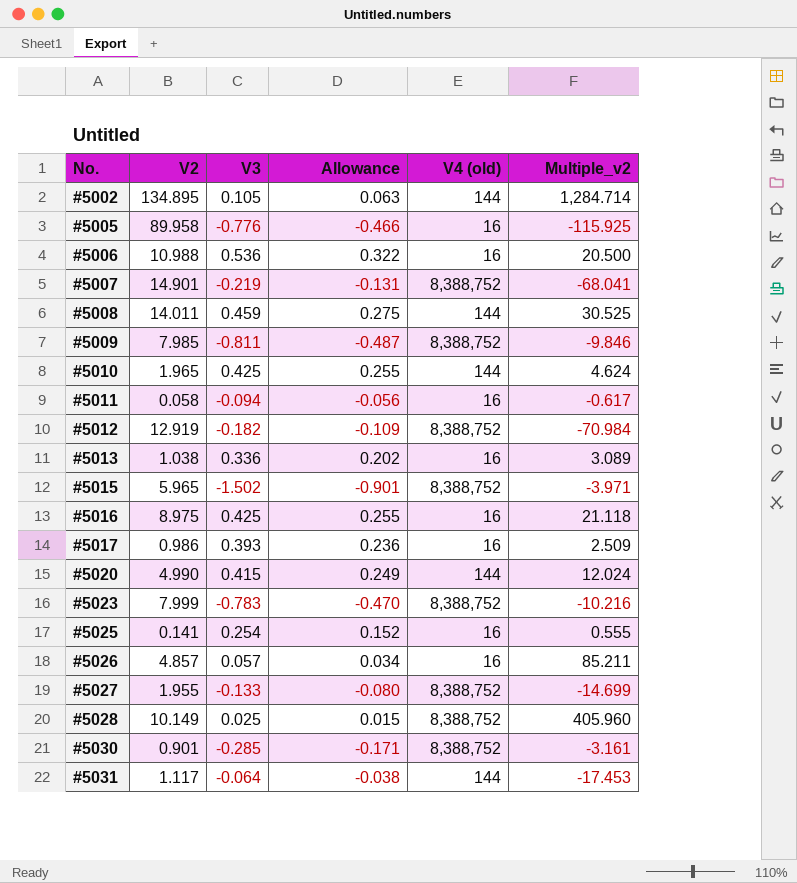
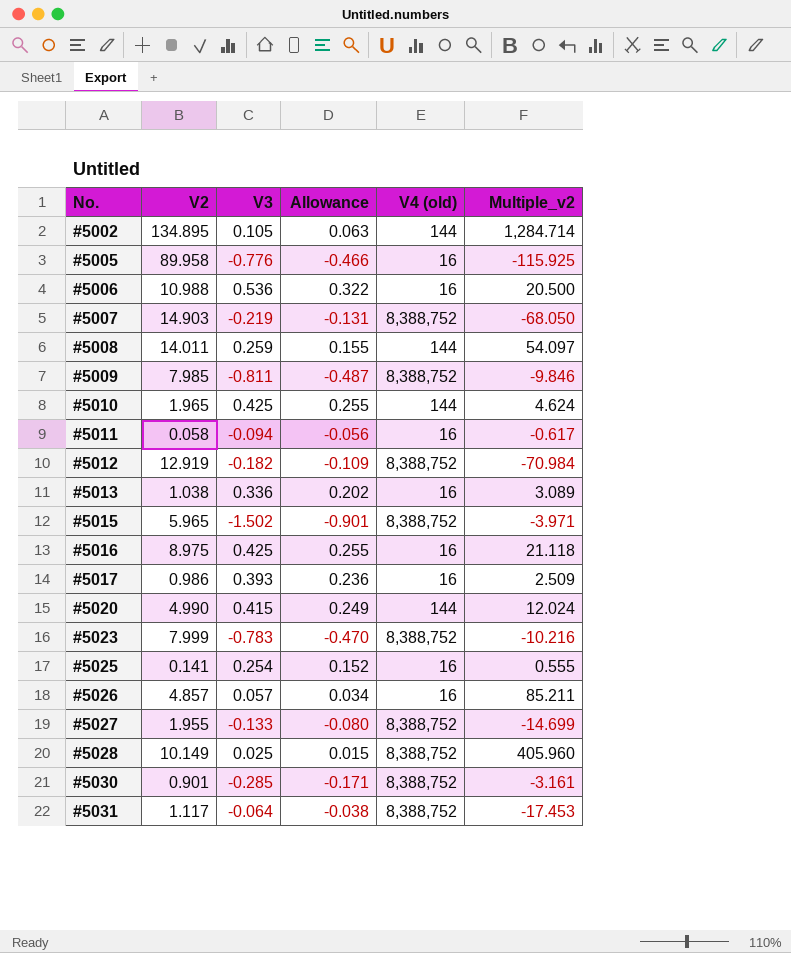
#5007 | V2: 14.901 -> 14.903
#5007 | Multiple_v2: -68.041 -> -68.050
#5008 | V3: 0.459 -> 0.259
#5008 | Allowance: 0.275 -> 0.155
#5008 | Multiple_v2: 30.525 -> 54.097
#5031 | V4 (old): 144 -> 8,388,752

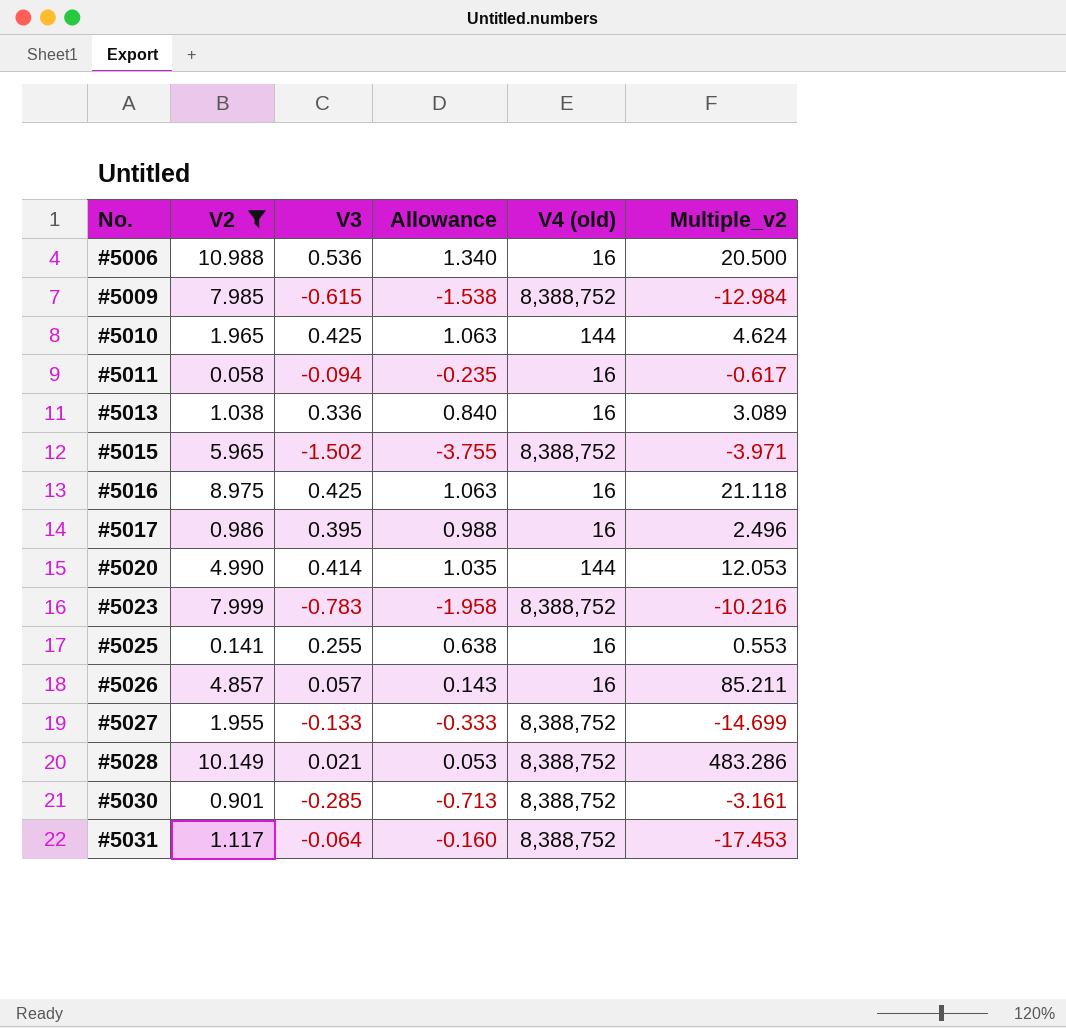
filter: none -> V2 <= 10.988
column Allowance | formula: [V3] * 0.6 -> [V3] * 2.5
#5009 | V3: -0.811 -> -0.615
#5009 | Multiple_v2: -9.846 -> -12.984
#5017 | V3: 0.393 -> 0.395
#5017 | Multiple_v2: 2.509 -> 2.496
#5020 | V3: 0.415 -> 0.414
#5020 | Multiple_v2: 12.024 -> 12.053
#5025 | V3: 0.254 -> 0.255
#5025 | Multiple_v2: 0.555 -> 0.553
#5028 | V3: 0.025 -> 0.021
#5028 | Multiple_v2: 405.960 -> 483.286

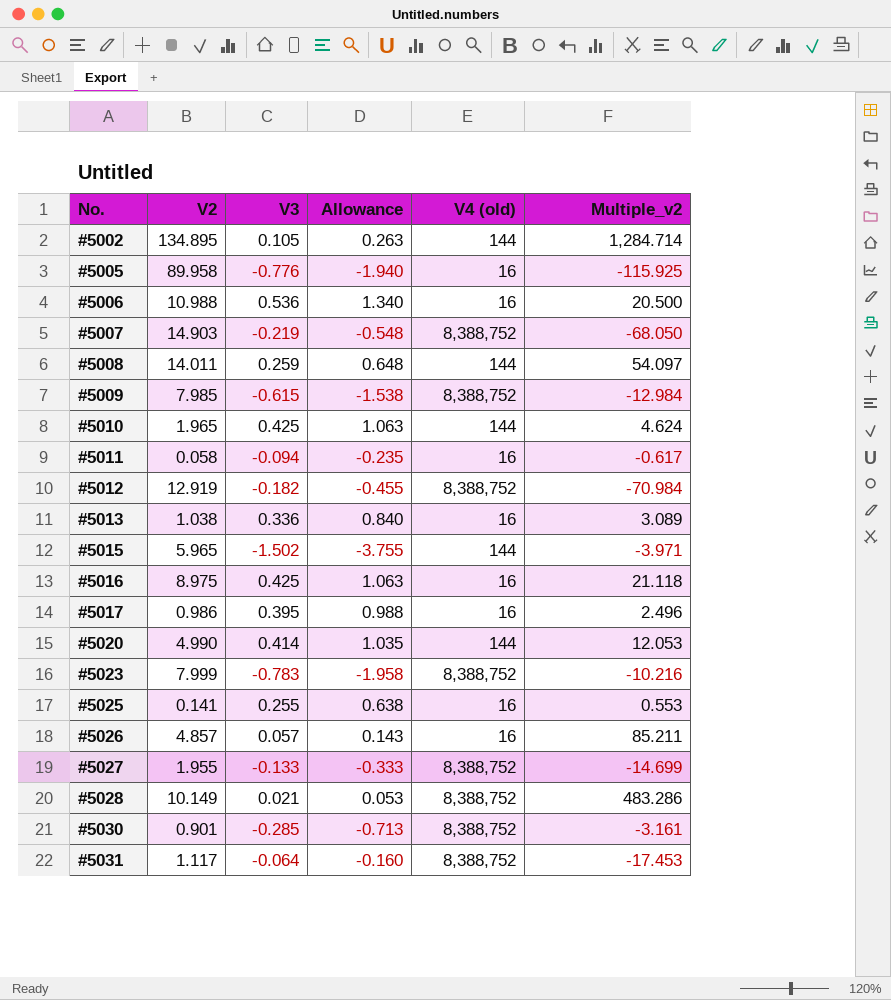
filter: V2 <= 10.988 -> none
#5015 | V4 (old): 8,388,752 -> 144

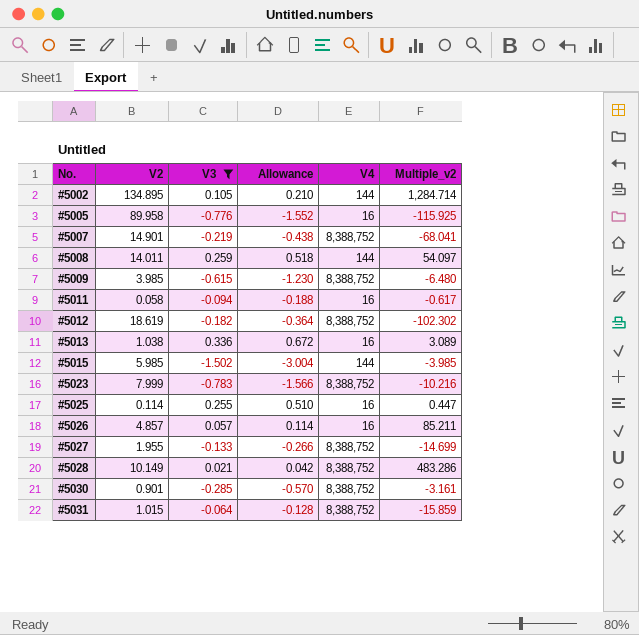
filter: none -> V3 <= 0.336
column Allowance | formula: [V3] * 2.5 -> [V3] * 2
column name: V4 (old) -> V4
#5007 | V2: 14.903 -> 14.901
#5007 | Multiple_v2: -68.050 -> -68.041
#5009 | V2: 7.985 -> 3.985
#5009 | Multiple_v2: -12.984 -> -6.480
#5012 | V2: 12.919 -> 18.619
#5012 | Multiple_v2: -70.984 -> -102.302
#5015 | V2: 5.965 -> 5.985
#5015 | Multiple_v2: -3.971 -> -3.985
#5025 | V2: 0.141 -> 0.114
#5025 | Multiple_v2: 0.553 -> 0.447
#5031 | V2: 1.117 -> 1.015
#5031 | Multiple_v2: -17.453 -> -15.859

